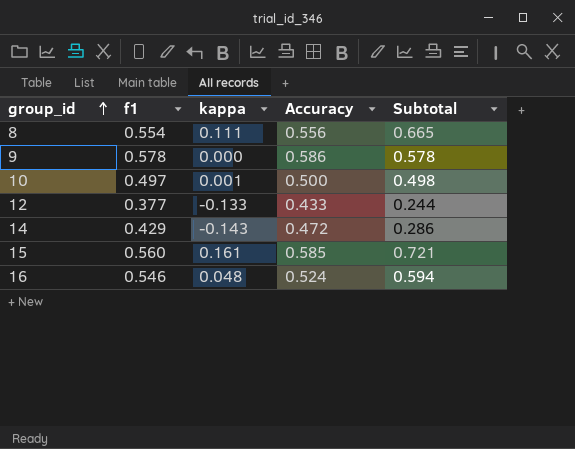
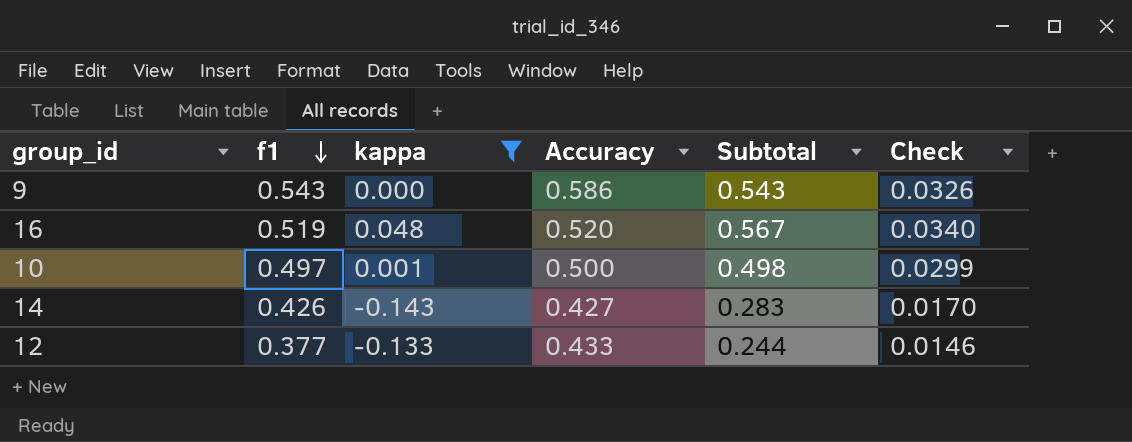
filter: none -> kappa <= 0.048
row order: group_id ascending -> f1 descending
column Check | formula: none -> [Subtotal] * 0.06
9 | f1: 0.578 -> 0.543
9 | Subtotal: 0.578 -> 0.543
16 | f1: 0.546 -> 0.519
16 | Accuracy: 0.524 -> 0.520
16 | Subtotal: 0.594 -> 0.567
14 | f1: 0.429 -> 0.426
14 | Accuracy: 0.472 -> 0.427
14 | Subtotal: 0.286 -> 0.283

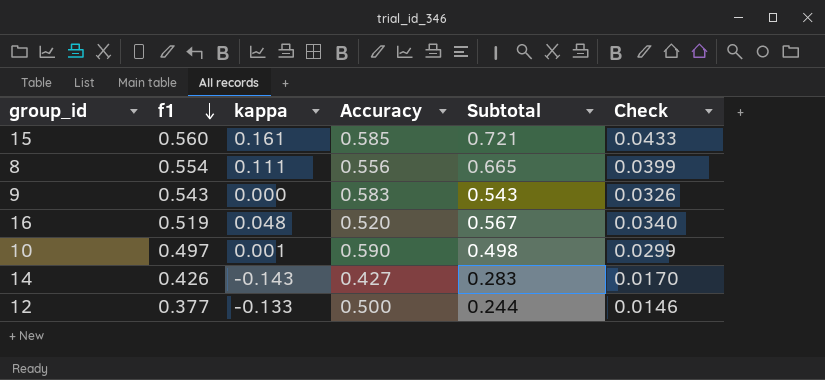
filter: kappa <= 0.048 -> none
9 | Accuracy: 0.586 -> 0.583
10 | Accuracy: 0.500 -> 0.590
12 | Accuracy: 0.433 -> 0.500

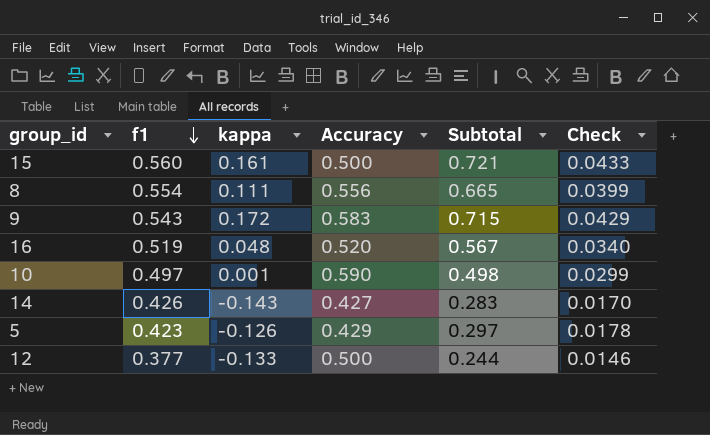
15 | Accuracy: 0.585 -> 0.500
9 | kappa: 0.000 -> 0.172
9 | Subtotal: 0.543 -> 0.715
9 | Check: 0.0326 -> 0.0429
row 5: none -> 0.423 | -0.126 | 0.429 | 0.297 | 0.0178

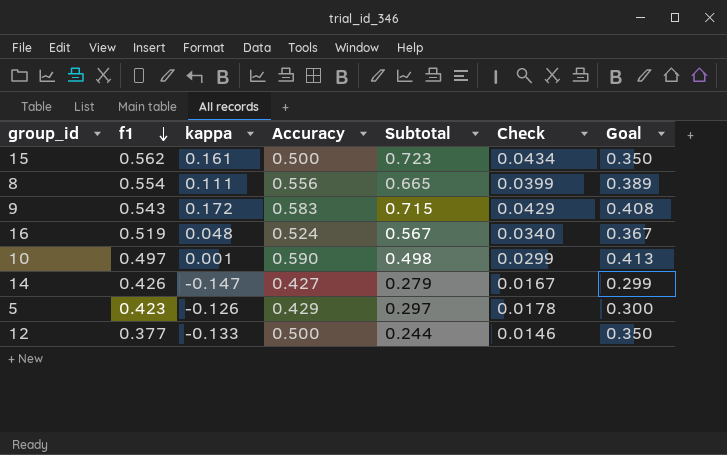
column Goal | formula: none -> [Accuracy] * 0.7
15 | f1: 0.560 -> 0.562
15 | Subtotal: 0.721 -> 0.723
15 | Check: 0.0433 -> 0.0434
16 | Accuracy: 0.520 -> 0.524
14 | kappa: -0.143 -> -0.147
14 | Subtotal: 0.283 -> 0.279
14 | Check: 0.0170 -> 0.0167

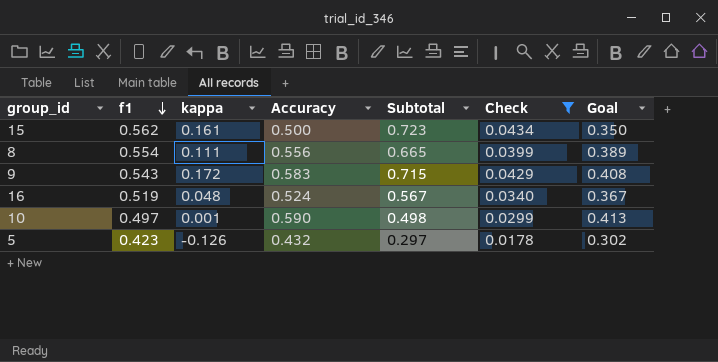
filter: none -> Check >= 0.0178
5 | Accuracy: 0.429 -> 0.432
5 | Goal: 0.300 -> 0.302

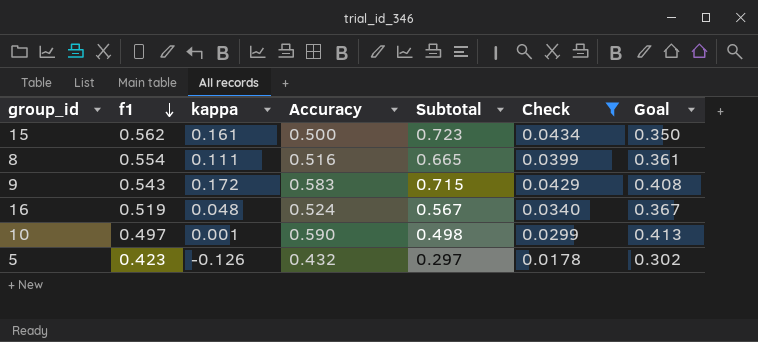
8 | Accuracy: 0.556 -> 0.516
8 | Goal: 0.389 -> 0.361

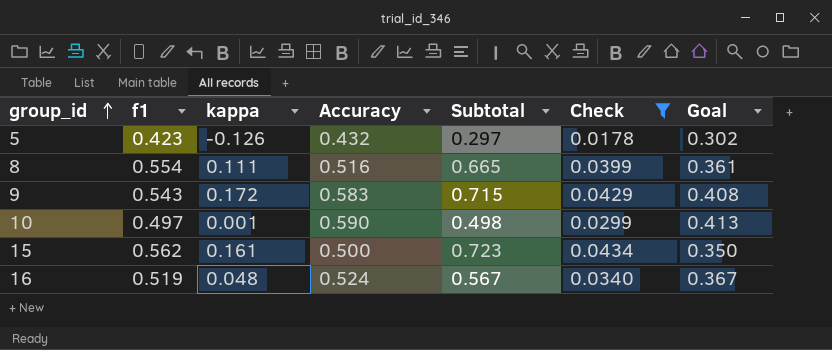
row order: f1 descending -> group_id ascending

